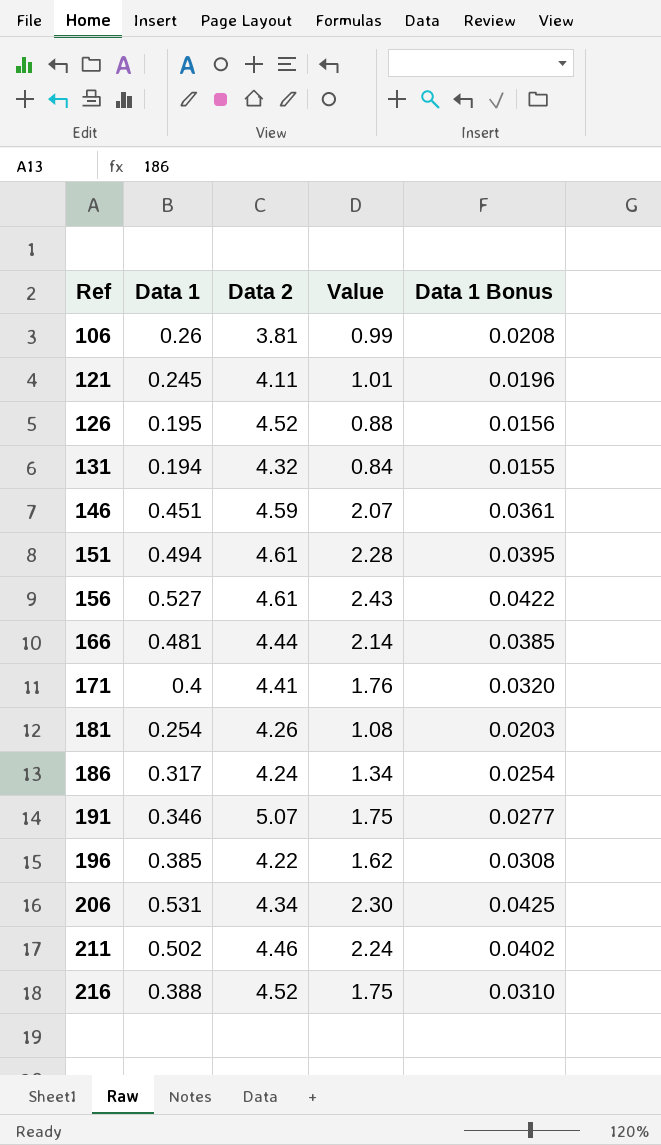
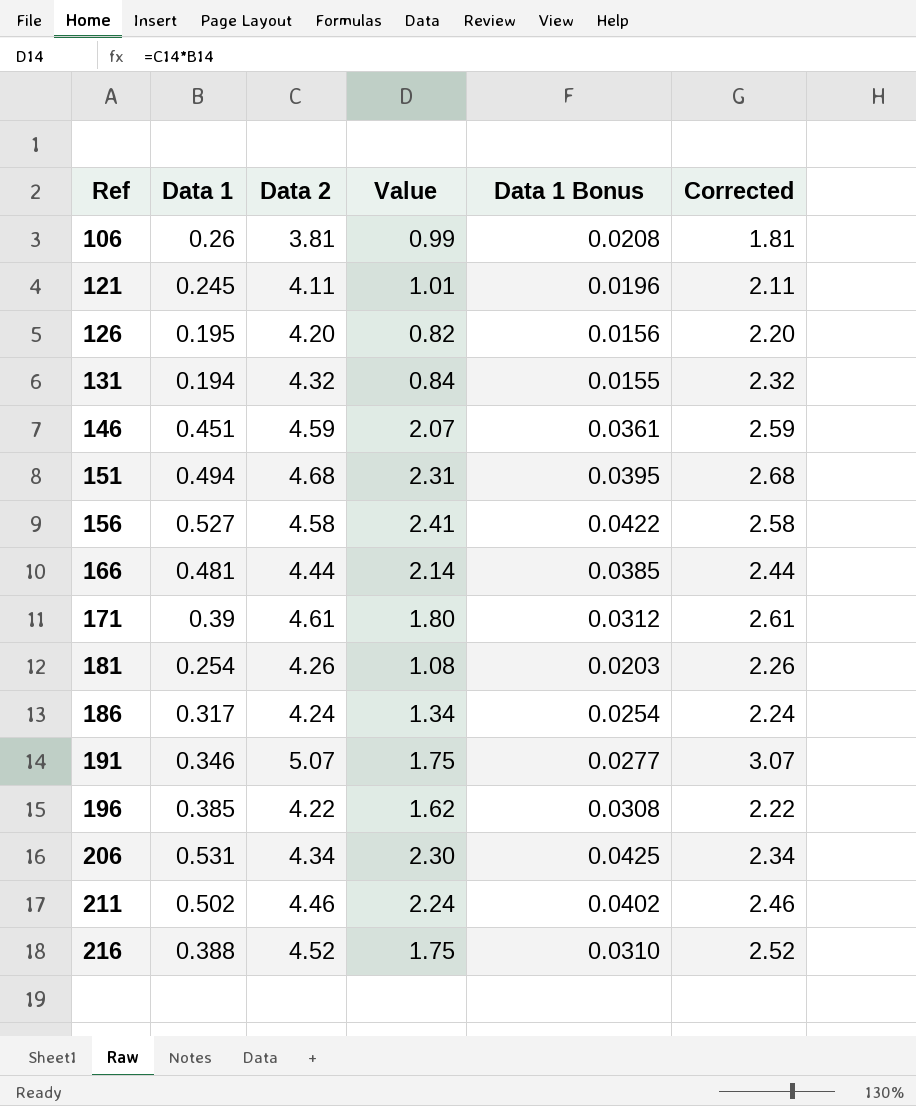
column Corrected | formula: none -> [Data 2] - 2
126 | Data 2: 4.52 -> 4.20
126 | Value: 0.88 -> 0.82
151 | Data 2: 4.61 -> 4.68
151 | Value: 2.28 -> 2.31
156 | Data 2: 4.61 -> 4.58
156 | Value: 2.43 -> 2.41
171 | Data 1: 0.4 -> 0.39
171 | Data 2: 4.41 -> 4.61
171 | Value: 1.76 -> 1.80
171 | Data 1 Bonus: 0.0320 -> 0.0312

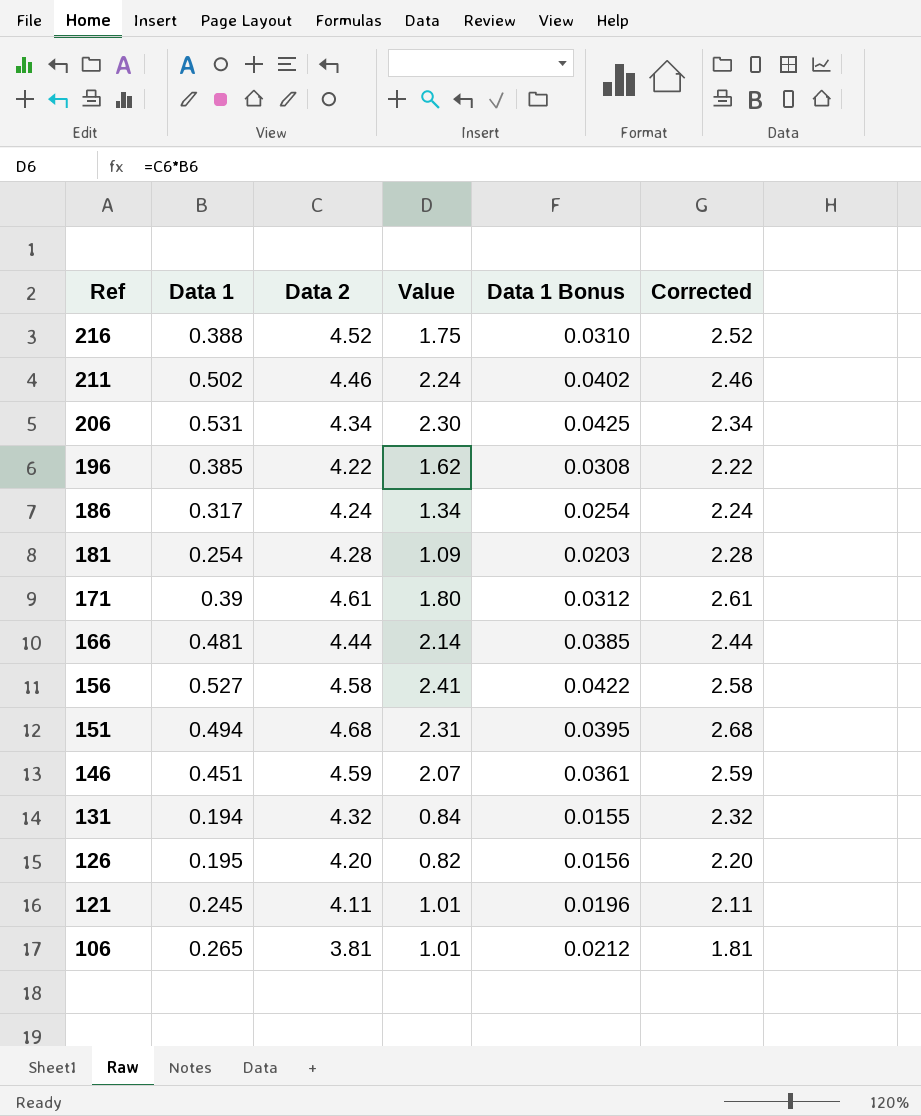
row order: Ref ascending -> Ref descending
row 191: 0.346 | 5.07 | 1.75 | 0.0277 | 3.07 -> none
181 | Data 2: 4.26 -> 4.28
181 | Value: 1.08 -> 1.09
181 | Corrected: 2.26 -> 2.28
106 | Data 1: 0.26 -> 0.265
106 | Value: 0.99 -> 1.01
106 | Data 1 Bonus: 0.0208 -> 0.0212

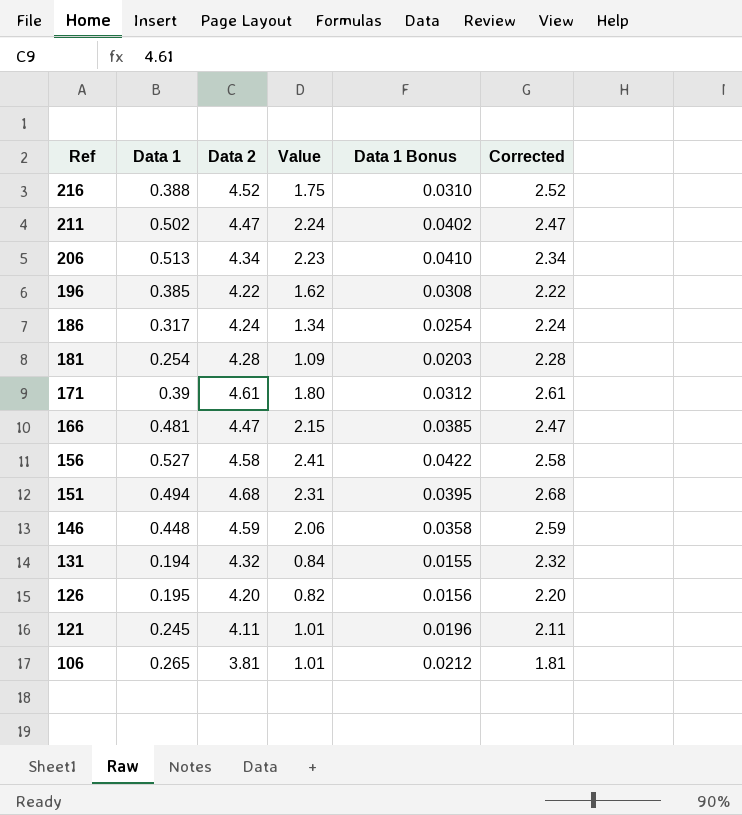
211 | Data 2: 4.46 -> 4.47
211 | Corrected: 2.46 -> 2.47
206 | Data 1: 0.531 -> 0.513
206 | Value: 2.30 -> 2.23
206 | Data 1 Bonus: 0.0425 -> 0.0410
166 | Data 2: 4.44 -> 4.47
166 | Value: 2.14 -> 2.15
166 | Corrected: 2.44 -> 2.47
146 | Data 1: 0.451 -> 0.448
146 | Value: 2.07 -> 2.06
146 | Data 1 Bonus: 0.0361 -> 0.0358

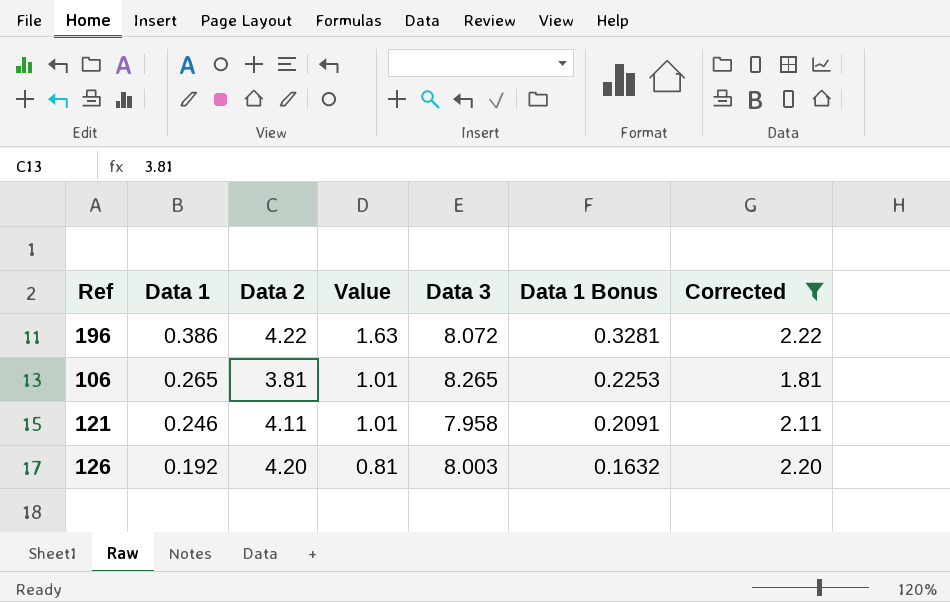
filter: none -> Corrected <= 2.22
row order: Ref descending -> Data 1 descending
column Data 3 | position: none -> 5
column Data 1 Bonus | formula: [Data 1] * 0.08 -> [Data 1] * 0.85
196 | Data 1: 0.385 -> 0.386
196 | Value: 1.62 -> 1.63
121 | Data 1: 0.245 -> 0.246
126 | Data 1: 0.195 -> 0.192
126 | Value: 0.82 -> 0.81

